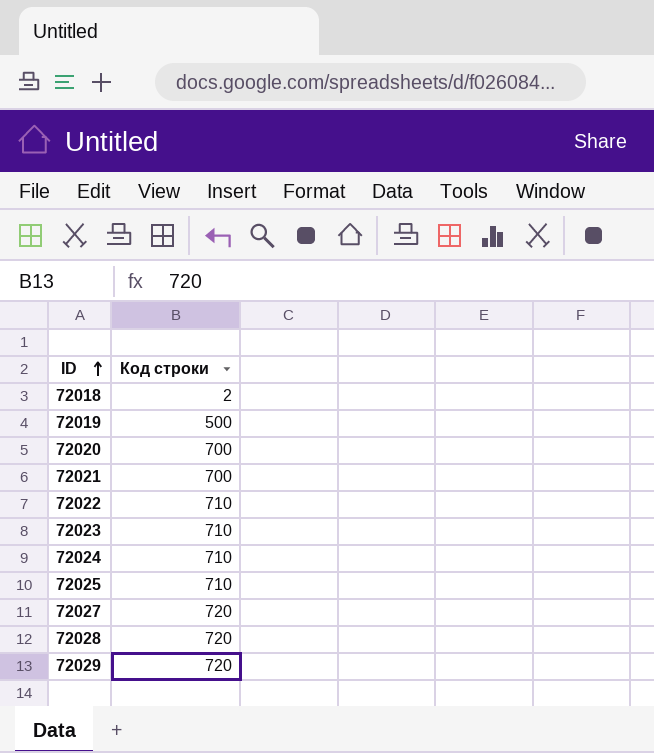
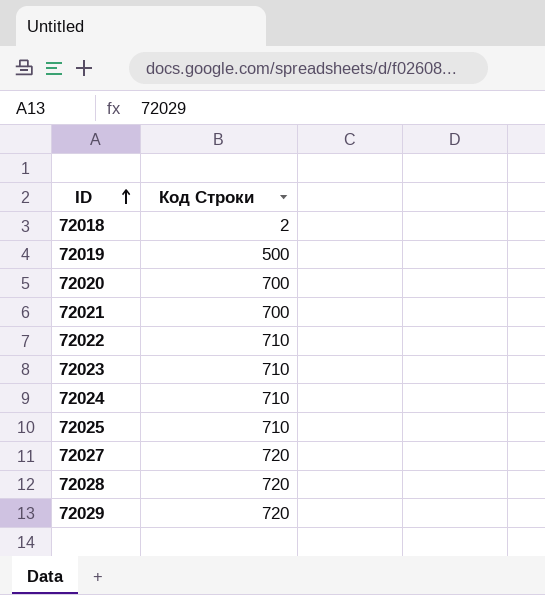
column name: Код строки -> Код Строки

